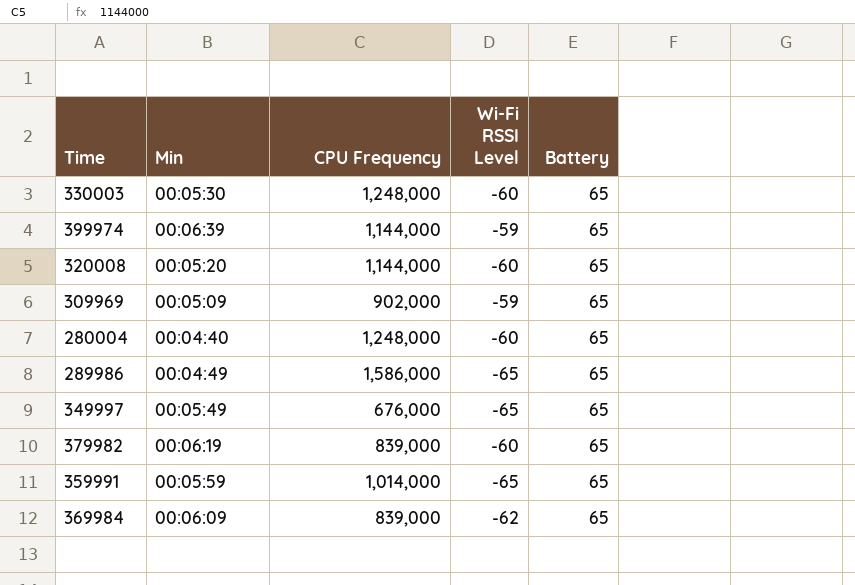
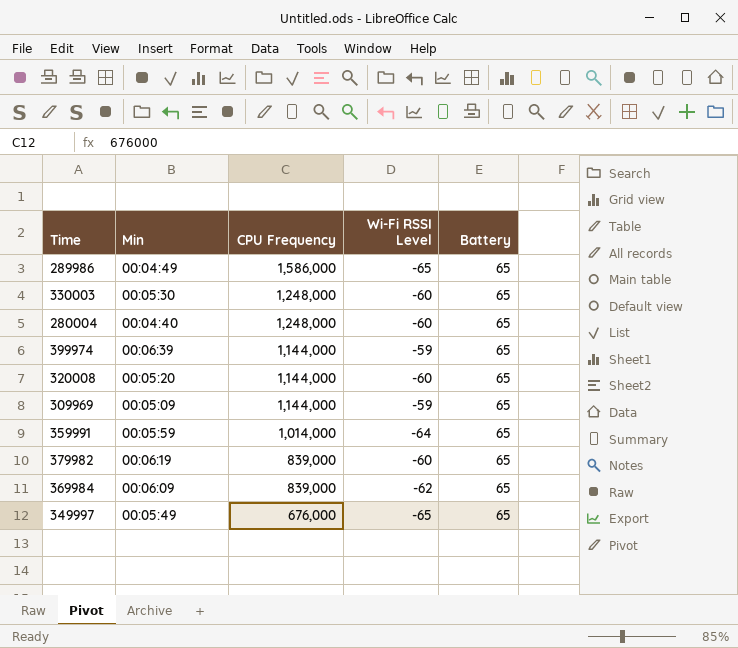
row order: none -> CPU Frequency descending
309969 | CPU Frequency: 902,000 -> 1,144,000
359991 | Wi-Fi RSSI Level: -65 -> -64

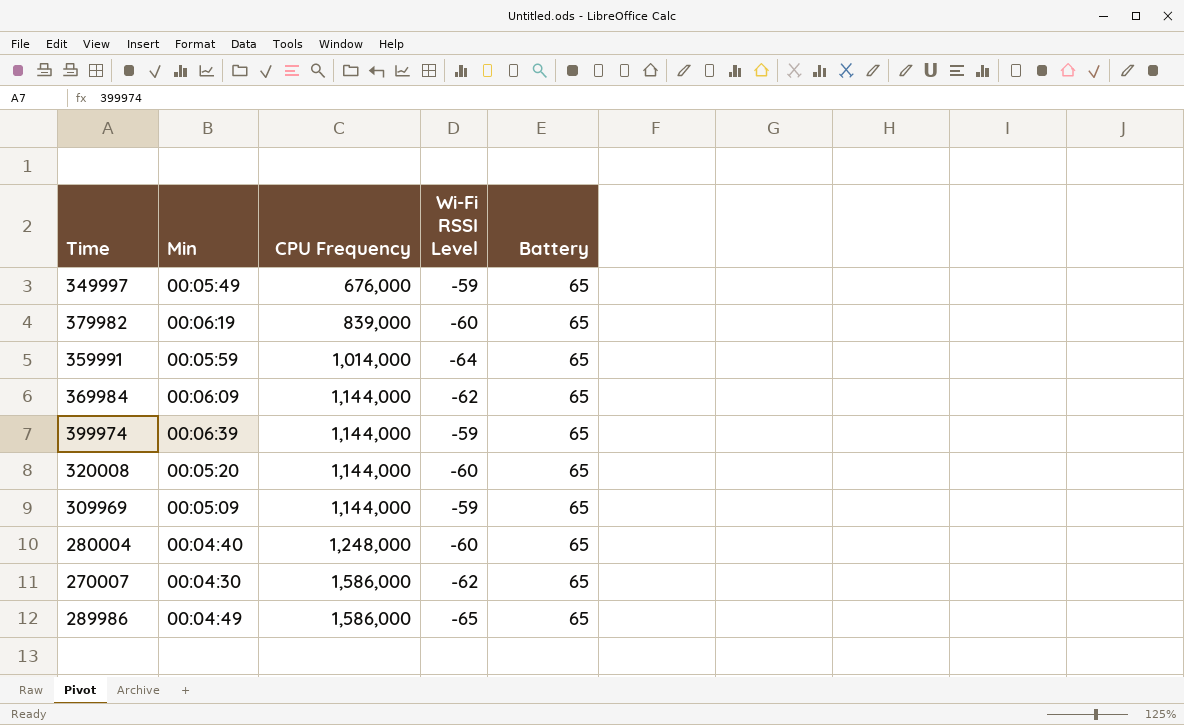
row order: CPU Frequency descending -> CPU Frequency ascending
row 330003: 00:05:30 | 1,248,000 | -60 | 65 -> none
349997 | Wi-Fi RSSI Level: -65 -> -59
369984 | CPU Frequency: 839,000 -> 1,144,000
row 270007: none -> 00:04:30 | 1,586,000 | -62 | 65

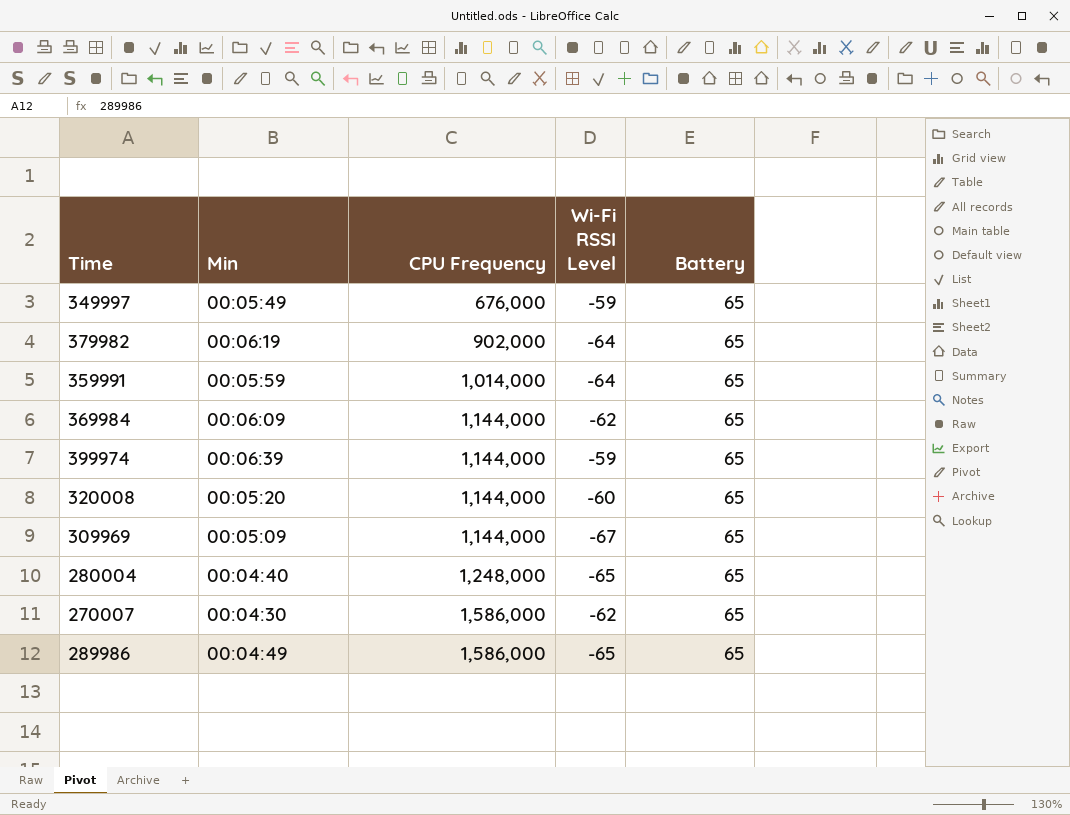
379982 | CPU Frequency: 839,000 -> 902,000
379982 | Wi-Fi RSSI Level: -60 -> -64
309969 | Wi-Fi RSSI Level: -59 -> -67
280004 | Wi-Fi RSSI Level: -60 -> -65

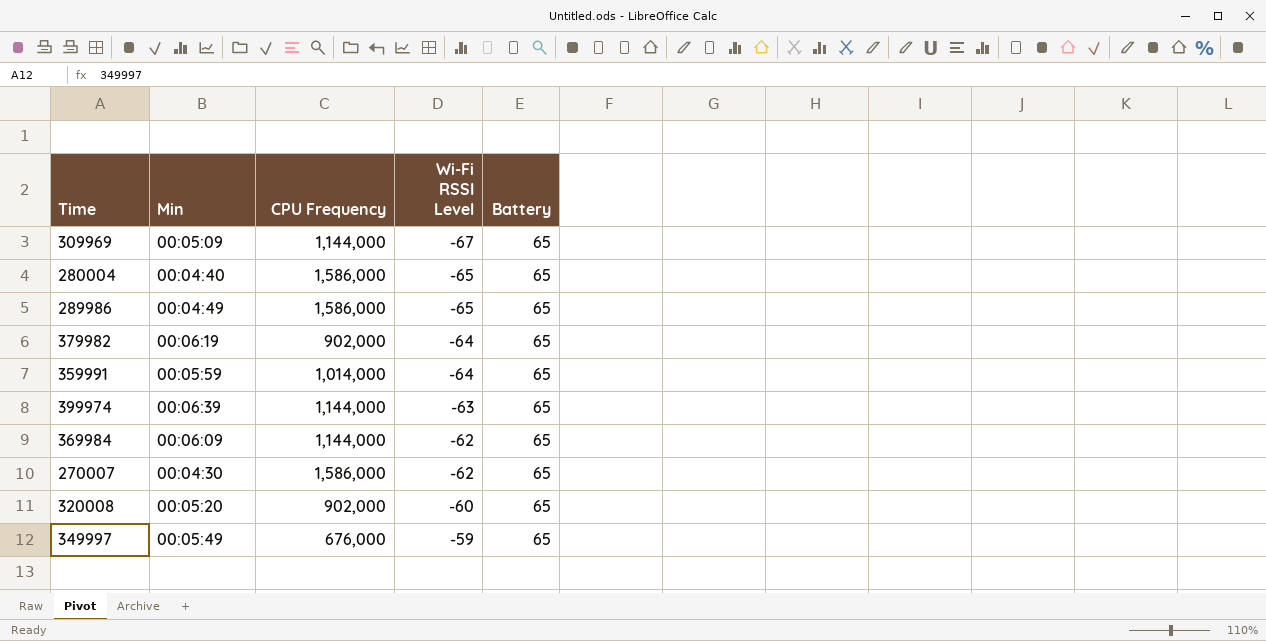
row order: CPU Frequency ascending -> Wi-Fi RSSI Level ascending
280004 | CPU Frequency: 1,248,000 -> 1,586,000
399974 | Wi-Fi RSSI Level: -59 -> -63
320008 | CPU Frequency: 1,144,000 -> 902,000

